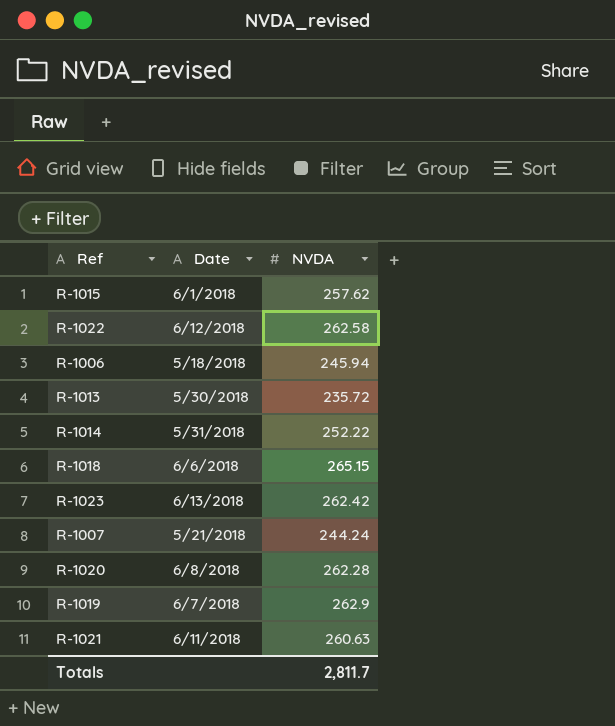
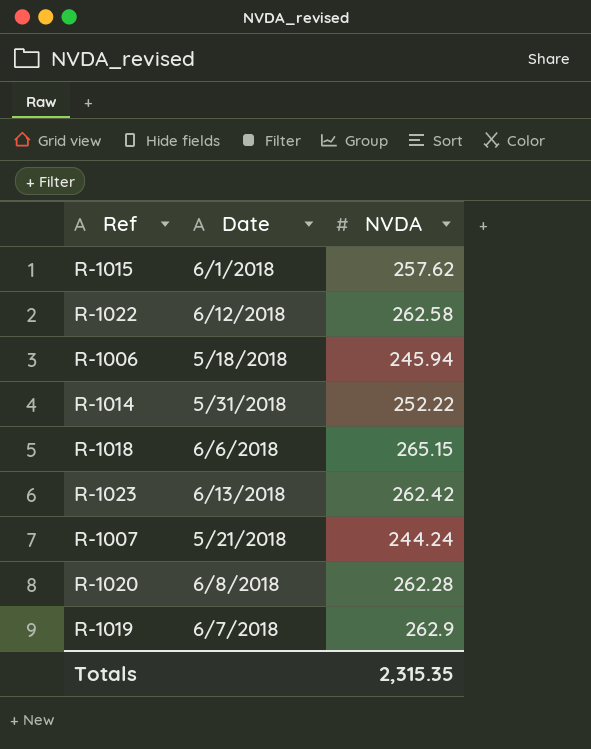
row R-1013: 5/30/2018 | 235.72 -> none
row R-1021: 6/11/2018 | 260.63 -> none
Totals | NVDA: 2,811.7 -> 2,315.35

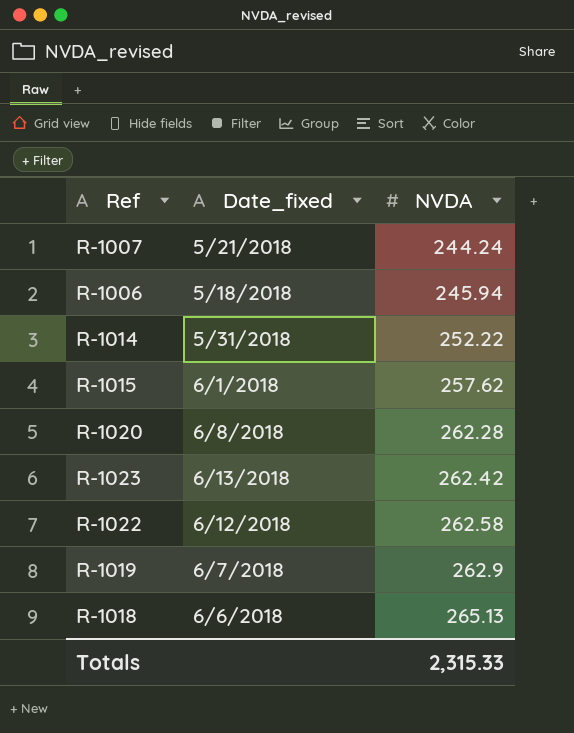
row order: none -> NVDA ascending
column name: Date -> Date_fixed
R-1018 | NVDA: 265.15 -> 265.13
Totals | NVDA: 2,315.35 -> 2,315.33

